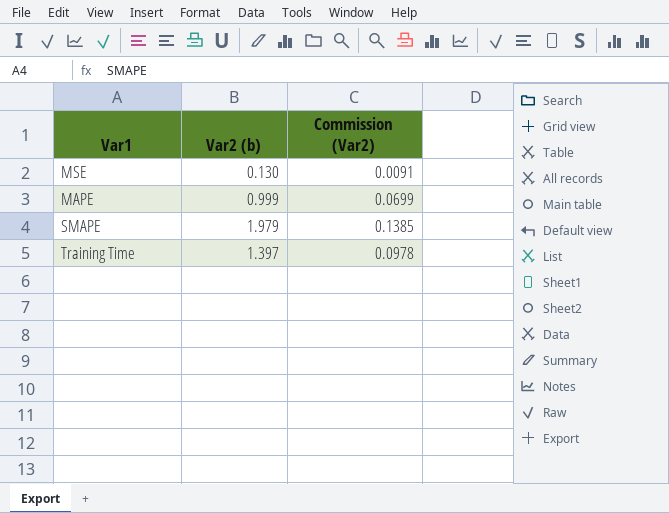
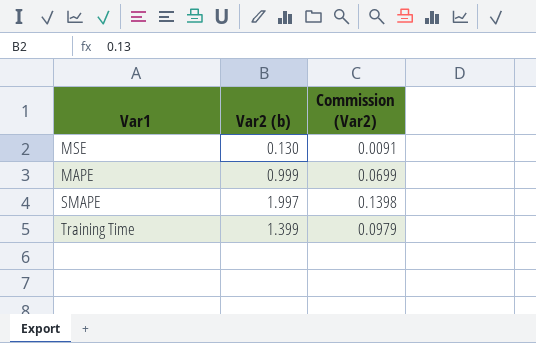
SMAPE | Var2 (b): 1.979 -> 1.997
SMAPE | Commission (Var2): 0.1385 -> 0.1398
Training Time | Var2 (b): 1.397 -> 1.399
Training Time | Commission (Var2): 0.0978 -> 0.0979

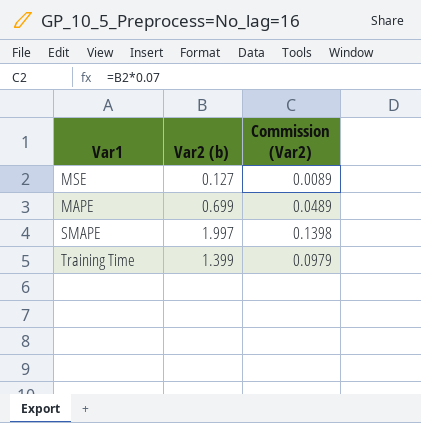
MSE | Var2 (b): 0.130 -> 0.127
MSE | Commission (Var2): 0.0091 -> 0.0089
MAPE | Var2 (b): 0.999 -> 0.699
MAPE | Commission (Var2): 0.0699 -> 0.0489

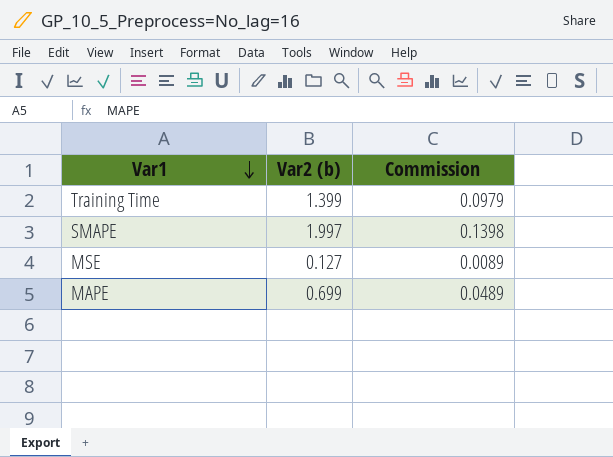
row order: none -> Var1 descending
column name: Commission (Var2) -> Commission

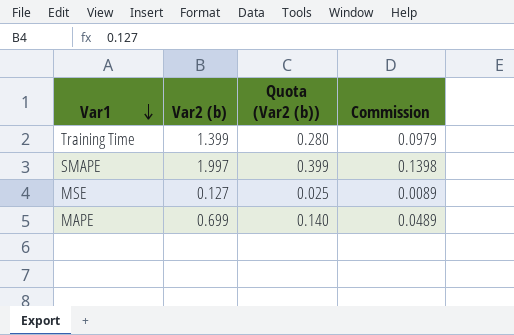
column Quota (Var2 (b)) | formula: none -> [Var2 (b)] * 0.2

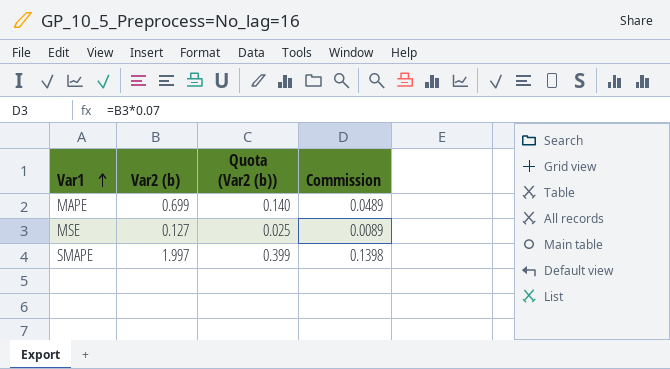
row order: Var1 descending -> Var1 ascending
row Training Time: 1.399 | 0.280 | 0.0979 -> none

